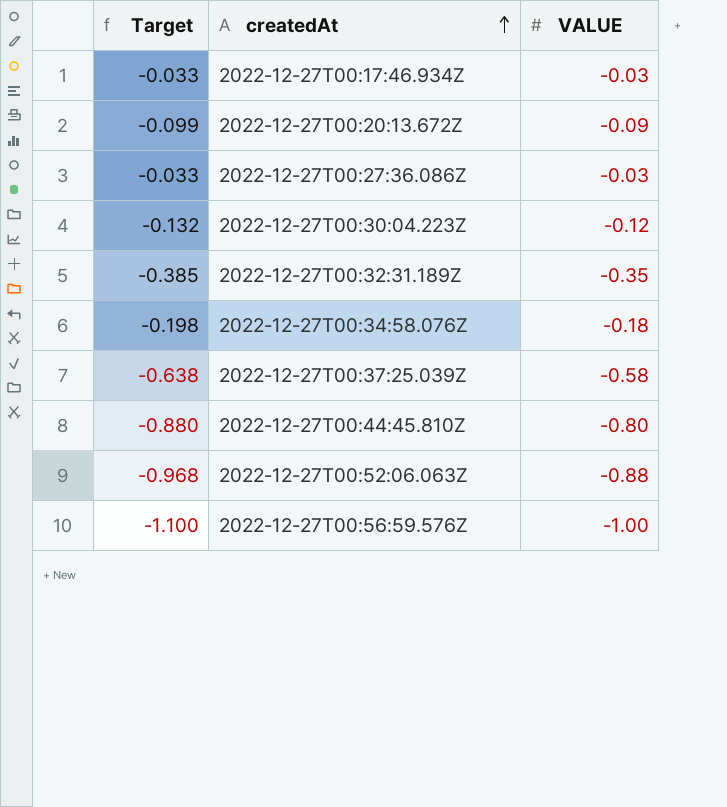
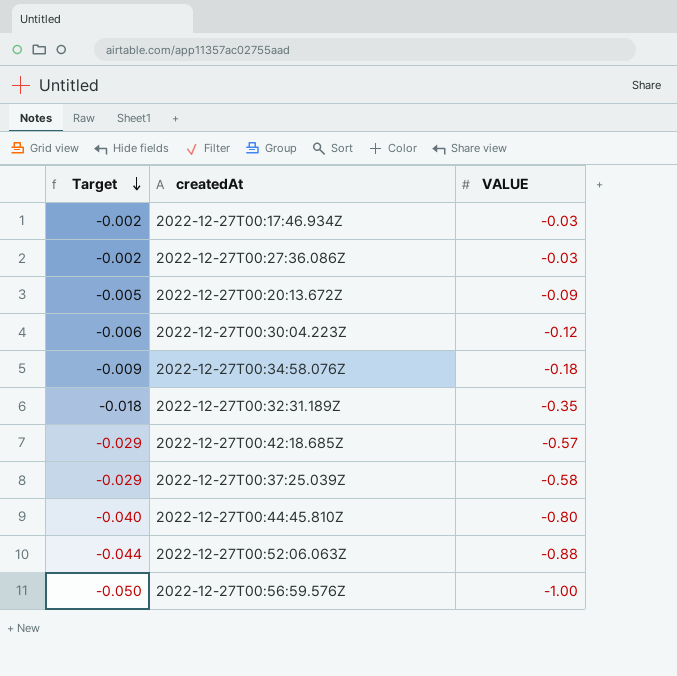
row order: createdAt ascending -> Target descending
column Target | formula: [VALUE] * 1.1 -> [VALUE] * 0.05
row 2022-12-27T00:42:18.685Z: none -> -0.029 | -0.57

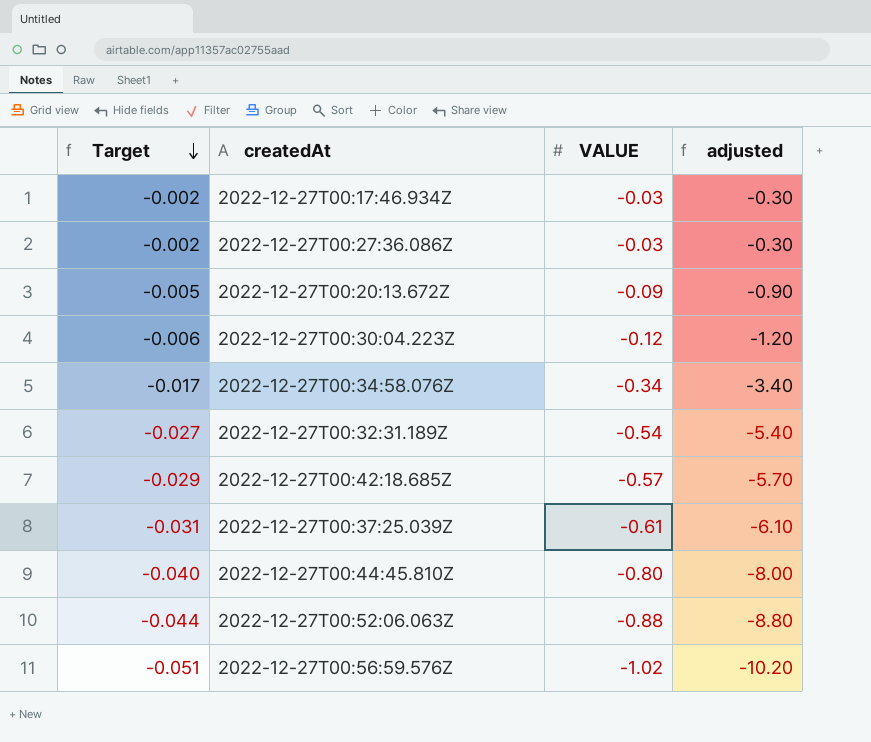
column adjusted | formula: none -> [VALUE] * 10
2022-12-27T00:34:58.076Z | Target: -0.009 -> -0.017
2022-12-27T00:34:58.076Z | VALUE: -0.18 -> -0.34
2022-12-27T00:32:31.189Z | Target: -0.018 -> -0.027
2022-12-27T00:32:31.189Z | VALUE: -0.35 -> -0.54
2022-12-27T00:37:25.039Z | Target: -0.029 -> -0.031
2022-12-27T00:37:25.039Z | VALUE: -0.58 -> -0.61
2022-12-27T00:56:59.576Z | Target: -0.050 -> -0.051
2022-12-27T00:56:59.576Z | VALUE: -1.00 -> -1.02

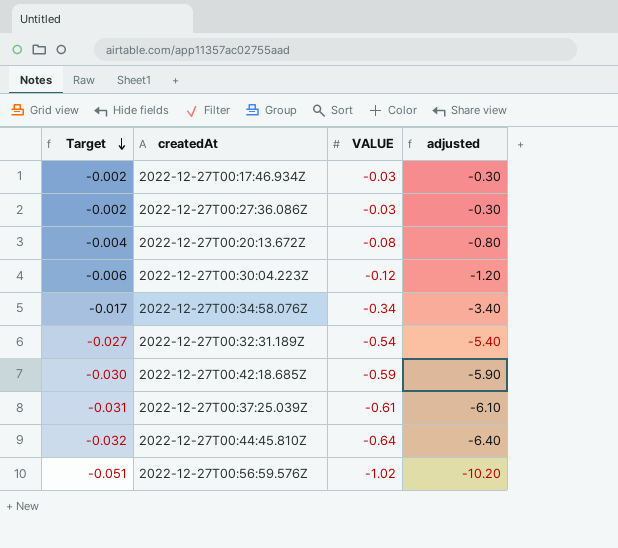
row 2022-12-27T00:52:06.063Z: -0.044 | -0.88 | -8.80 -> none
2022-12-27T00:20:13.672Z | Target: -0.005 -> -0.004
2022-12-27T00:20:13.672Z | VALUE: -0.09 -> -0.08
2022-12-27T00:20:13.672Z | adjusted: -0.90 -> -0.80
2022-12-27T00:42:18.685Z | Target: -0.029 -> -0.030
2022-12-27T00:42:18.685Z | VALUE: -0.57 -> -0.59
2022-12-27T00:42:18.685Z | adjusted: -5.70 -> -5.90
2022-12-27T00:44:45.810Z | Target: -0.040 -> -0.032
2022-12-27T00:44:45.810Z | VALUE: -0.80 -> -0.64
2022-12-27T00:44:45.810Z | adjusted: -8.00 -> -6.40

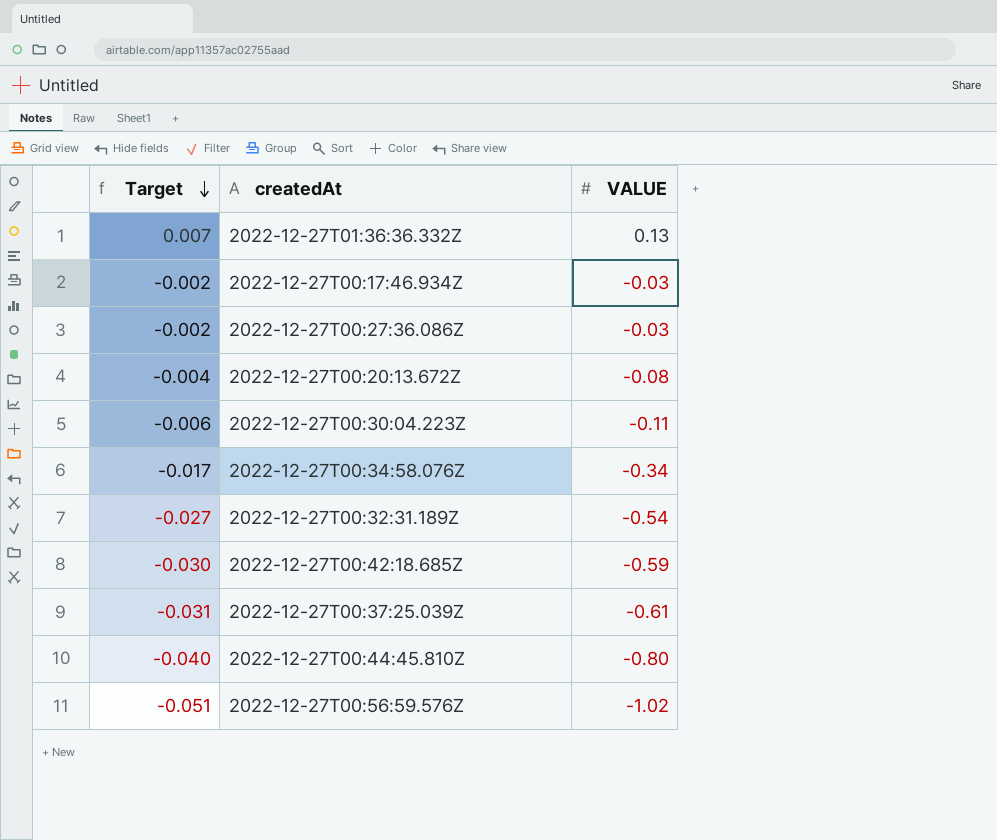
column adjusted | formula: [VALUE] * 10 -> none
row 2022-12-27T01:36:36.332Z: none -> 0.007 | 0.13
2022-12-27T00:30:04.223Z | VALUE: -0.12 -> -0.11
2022-12-27T00:44:45.810Z | Target: -0.032 -> -0.040
2022-12-27T00:44:45.810Z | VALUE: -0.64 -> -0.80

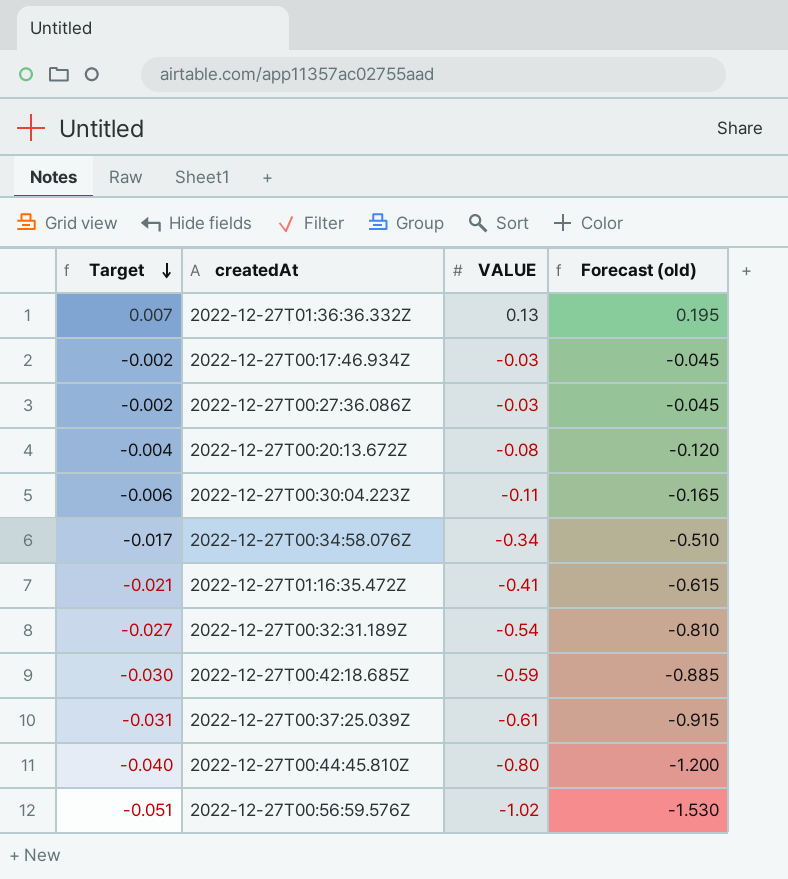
column Forecast (old) | formula: none -> [VALUE] * 1.5
row 2022-12-27T01:16:35.472Z: none -> -0.021 | -0.41 | -0.615

